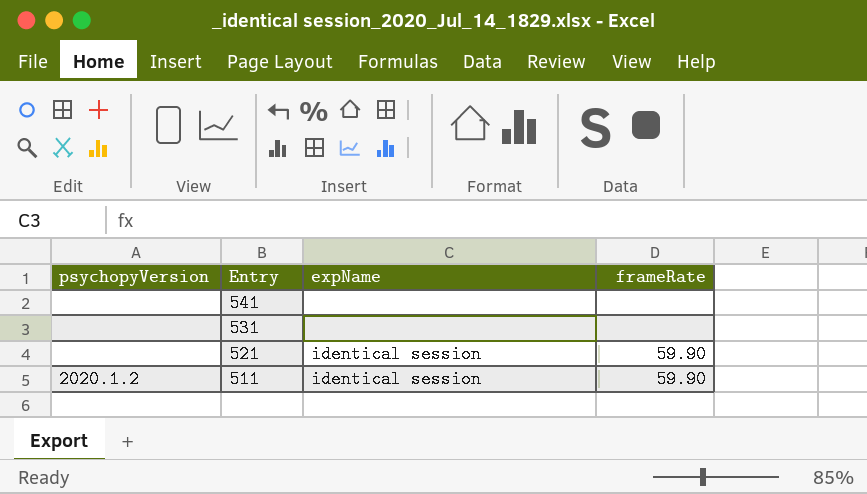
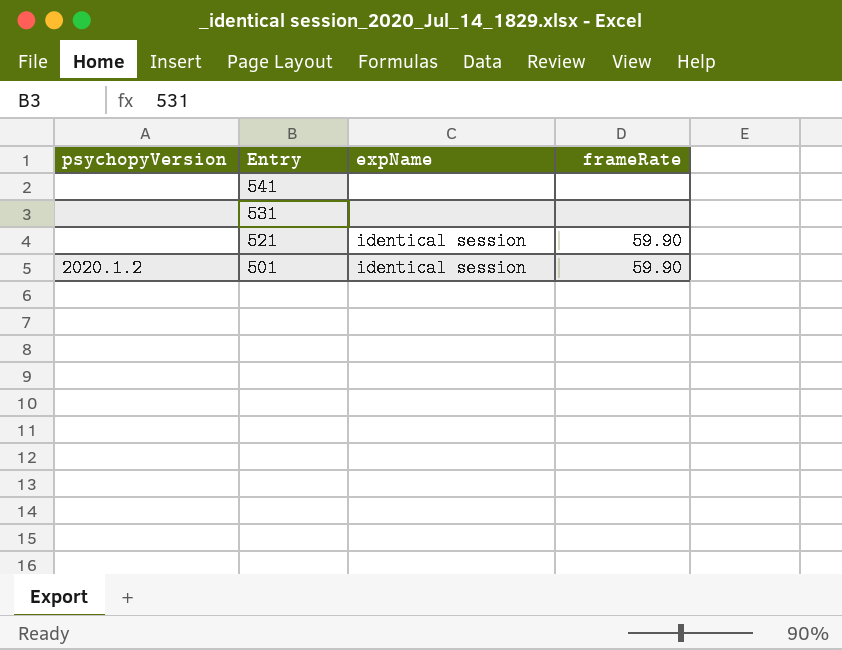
row 511: 2020.1.2 | identical session | 59.90 -> none
row 501: none -> 2020.1.2 | identical session | 59.90

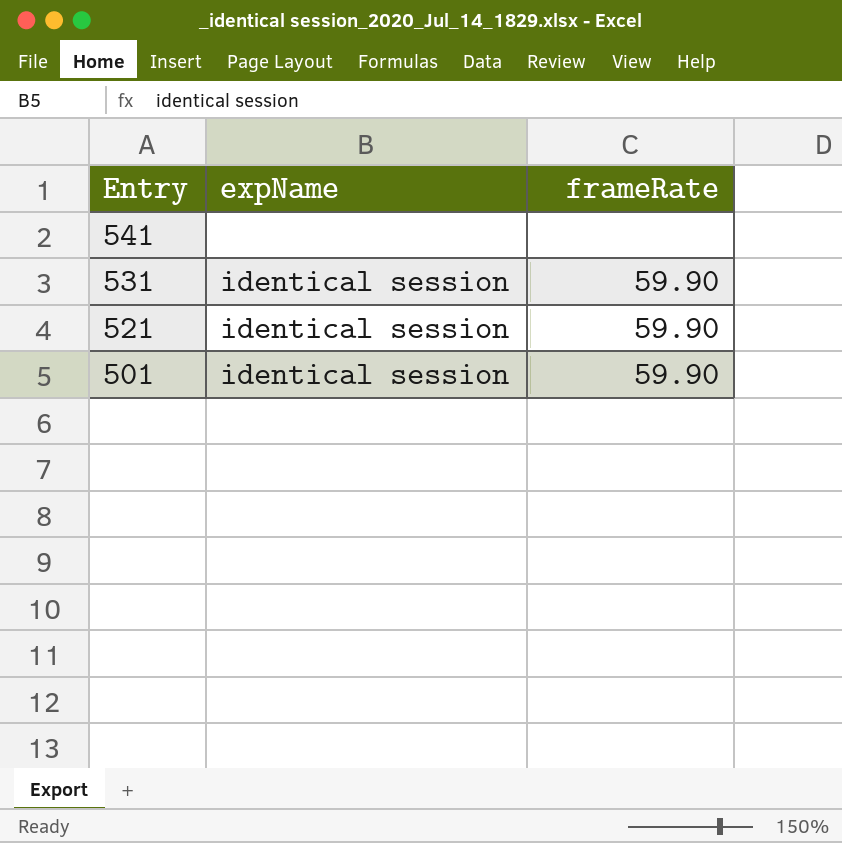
column psychopyVersion | position: 1 -> none
531 | expName: none -> identical session
531 | frameRate: none -> 59.90

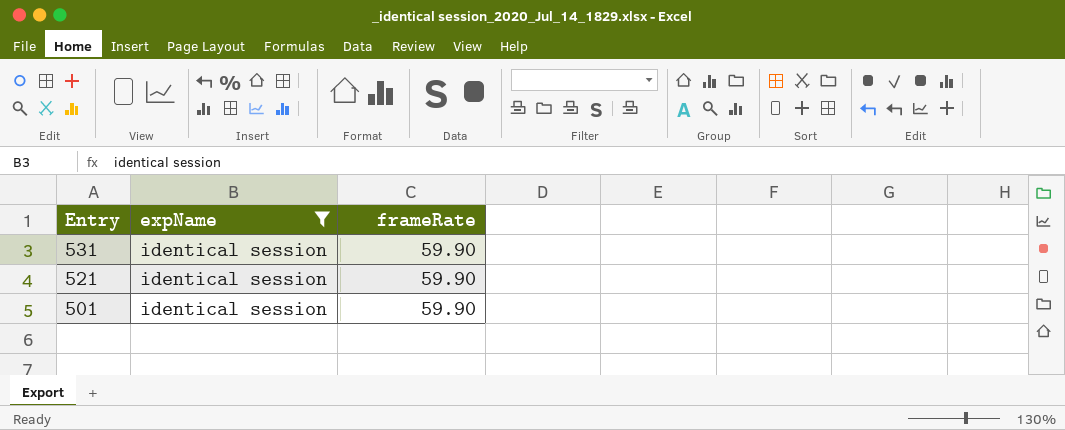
filter: none -> expName = identical session

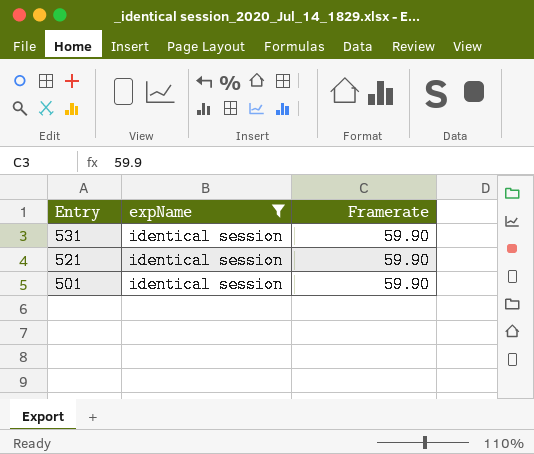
column name: frameRate -> Framerate

